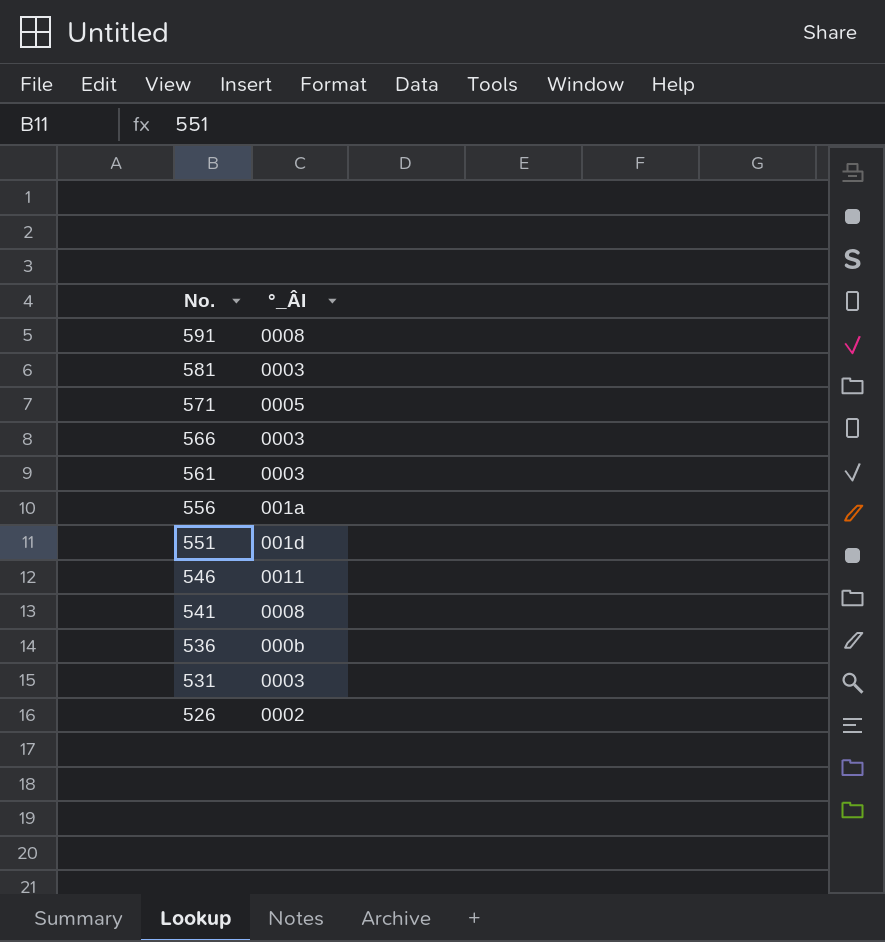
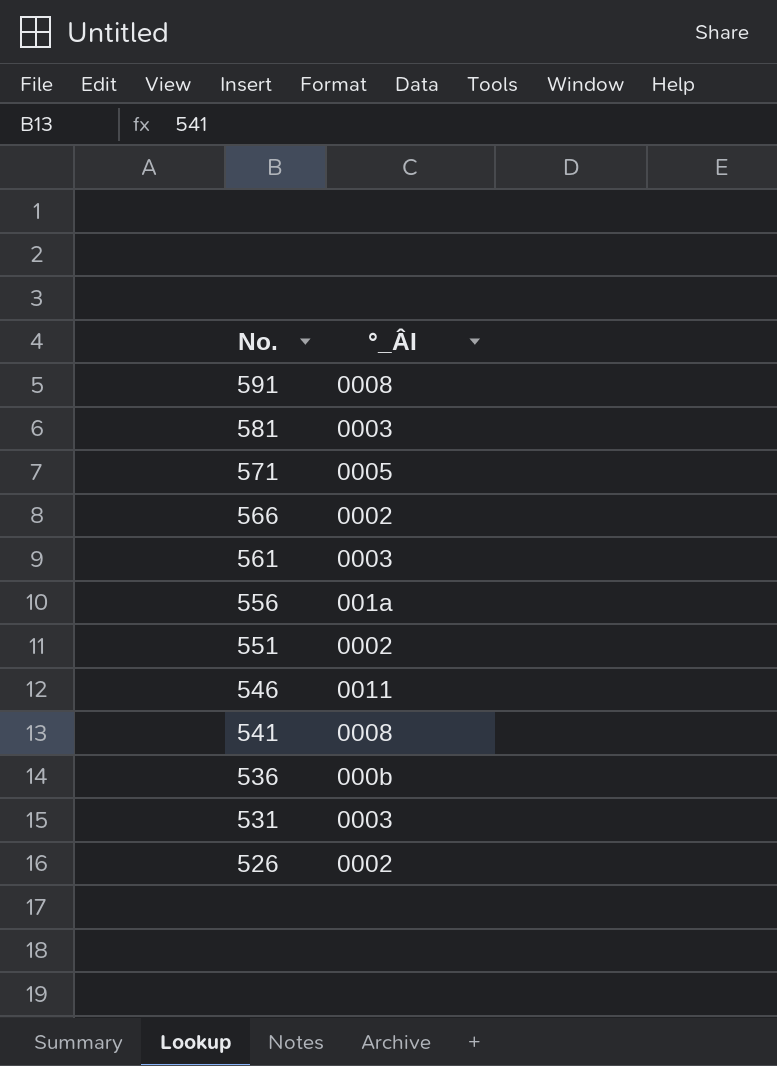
566 | °_ÂI: 0003 -> 0002
551 | °_ÂI: 001d -> 0002

